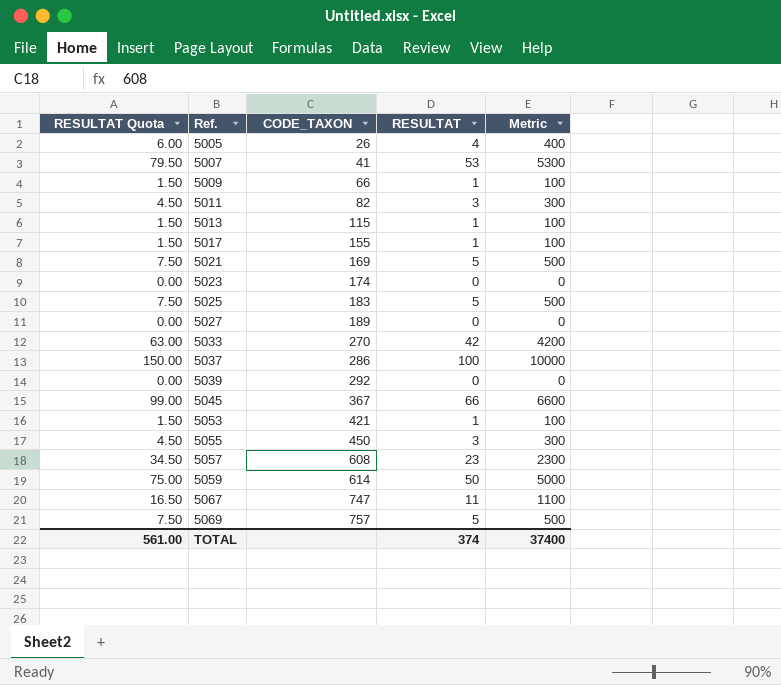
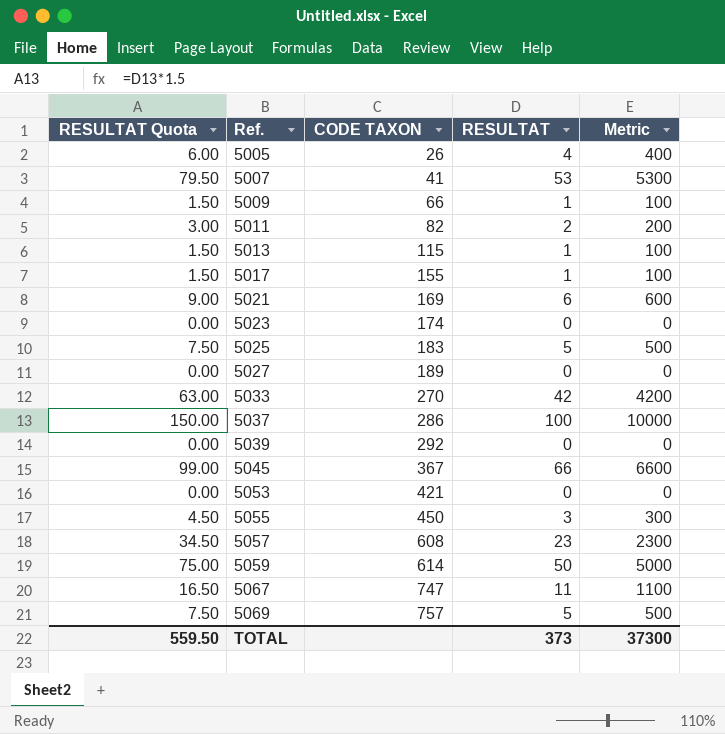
column name: CODE_TAXON -> CODE TAXON
5011 | RESULTAT Quota: 4.50 -> 3.00
5011 | RESULTAT: 3 -> 2
5011 | Metric: 300 -> 200
5021 | RESULTAT Quota: 7.50 -> 9.00
5021 | RESULTAT: 5 -> 6
5021 | Metric: 500 -> 600
5053 | RESULTAT Quota: 1.50 -> 0.00
5053 | RESULTAT: 1 -> 0
5053 | Metric: 100 -> 0
TOTAL | RESULTAT Quota: 561.00 -> 559.50
TOTAL | RESULTAT: 374 -> 373
TOTAL | Metric: 37400 -> 37300

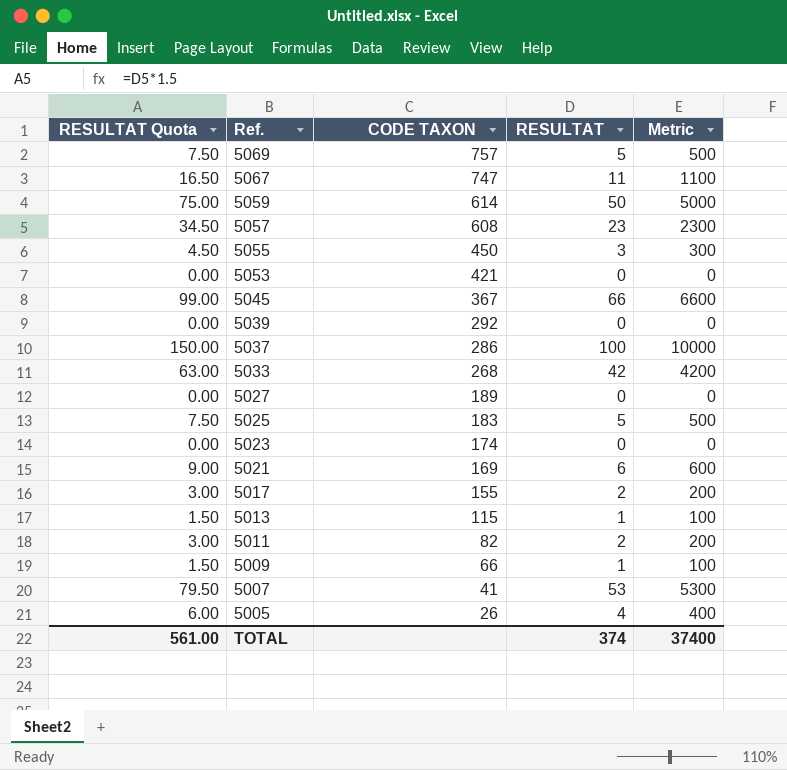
row order: Ref. ascending -> Ref. descending
5033 | CODE TAXON: 270 -> 268
5017 | RESULTAT Quota: 1.50 -> 3.00
5017 | RESULTAT: 1 -> 2
5017 | Metric: 100 -> 200
TOTAL | RESULTAT Quota: 559.50 -> 561.00
TOTAL | RESULTAT: 373 -> 374
TOTAL | Metric: 37300 -> 37400

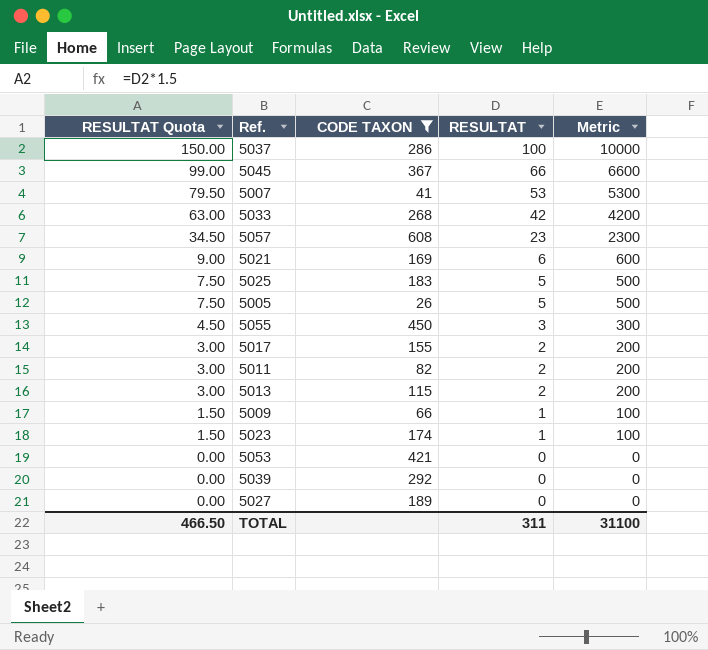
filter: none -> CODE TAXON <= 608
row order: Ref. descending -> RESULTAT Quota descending
5005 | RESULTAT Quota: 6.00 -> 7.50
5005 | RESULTAT: 4 -> 5
5005 | Metric: 400 -> 500
5013 | RESULTAT Quota: 1.50 -> 3.00
5013 | RESULTAT: 1 -> 2
5013 | Metric: 100 -> 200
5023 | RESULTAT Quota: 0.00 -> 1.50
5023 | RESULTAT: 0 -> 1
5023 | Metric: 0 -> 100
TOTAL | RESULTAT Quota: 561.00 -> 466.50
TOTAL | RESULTAT: 374 -> 311
TOTAL | Metric: 37400 -> 31100

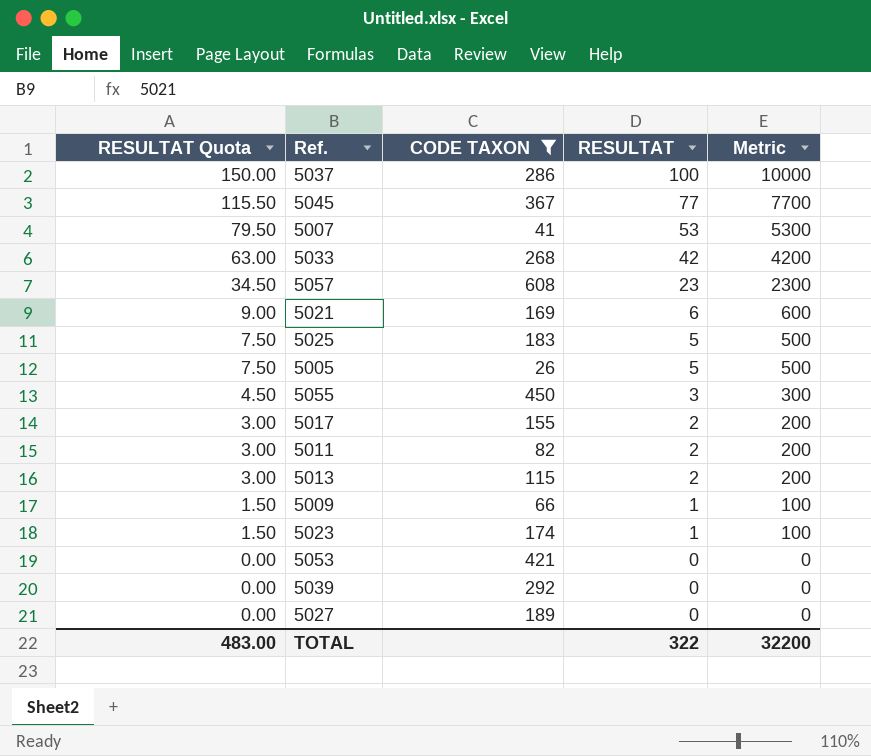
5045 | RESULTAT Quota: 99.00 -> 115.50
5045 | RESULTAT: 66 -> 77
5045 | Metric: 6600 -> 7700
TOTAL | RESULTAT Quota: 466.50 -> 483.00
TOTAL | RESULTAT: 311 -> 322
TOTAL | Metric: 31100 -> 32200

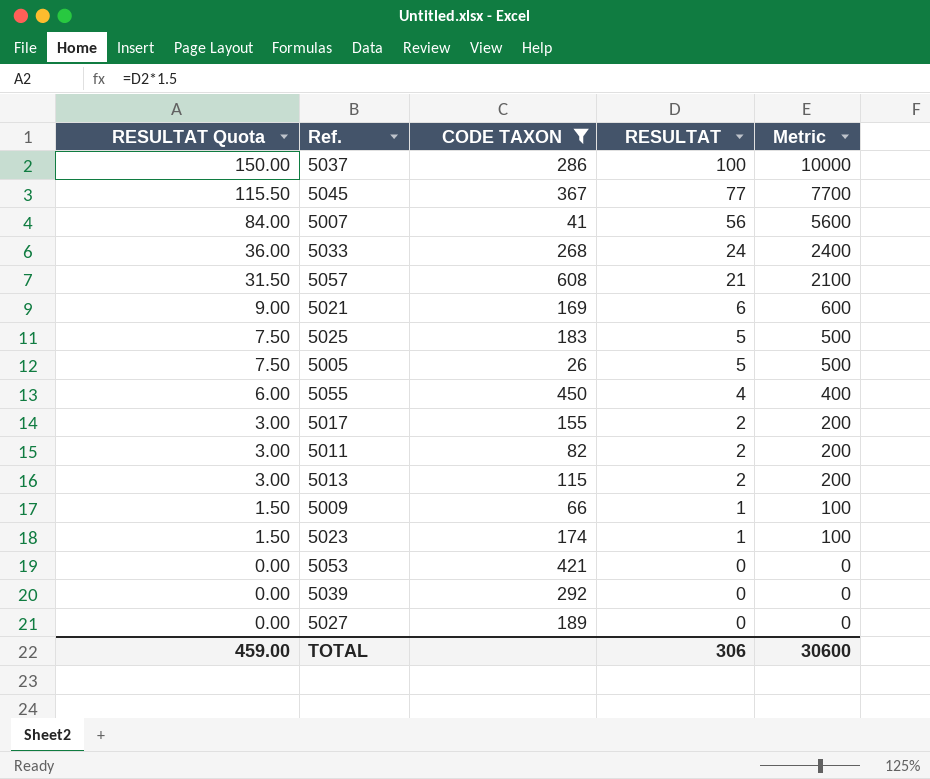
5007 | RESULTAT Quota: 79.50 -> 84.00
5007 | RESULTAT: 53 -> 56
5007 | Metric: 5300 -> 5600
5033 | RESULTAT Quota: 63.00 -> 36.00
5033 | RESULTAT: 42 -> 24
5033 | Metric: 4200 -> 2400
5057 | RESULTAT Quota: 34.50 -> 31.50
5057 | RESULTAT: 23 -> 21
5057 | Metric: 2300 -> 2100
5055 | RESULTAT Quota: 4.50 -> 6.00
5055 | RESULTAT: 3 -> 4
5055 | Metric: 300 -> 400
TOTAL | RESULTAT Quota: 483.00 -> 459.00
TOTAL | RESULTAT: 322 -> 306
TOTAL | Metric: 32200 -> 30600

